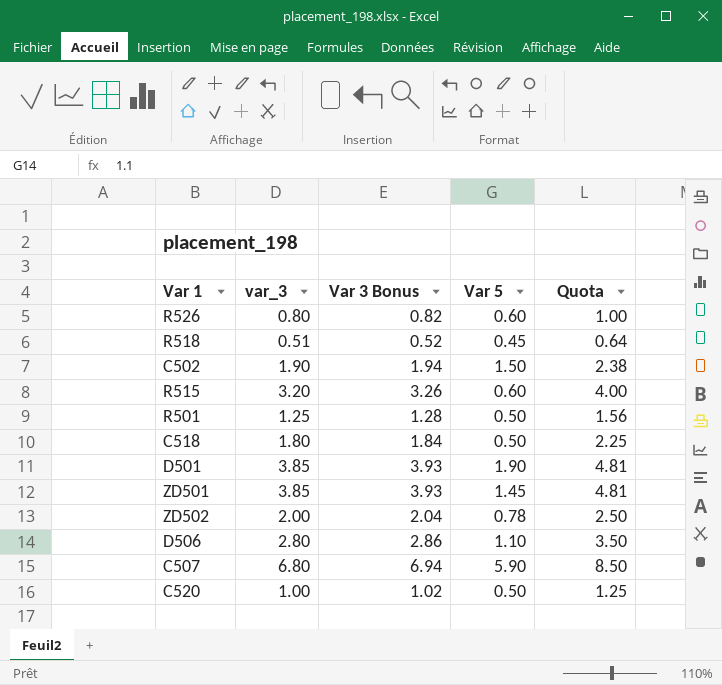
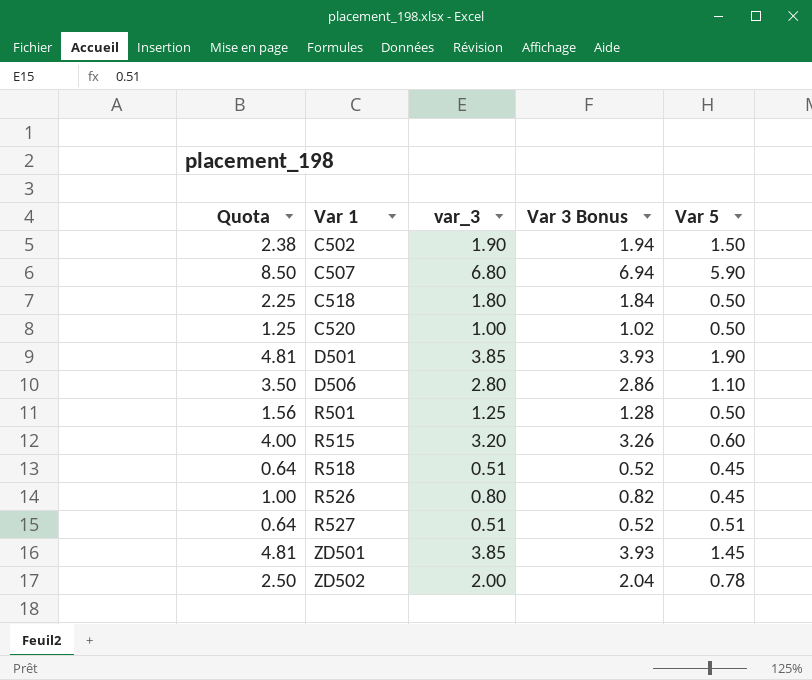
row order: none -> Var 1 ascending
column Quota | position: 5 -> 1
R526 | Var 5: 0.60 -> 0.45
row R527: none -> 0.64 | 0.51 | 0.52 | 0.51

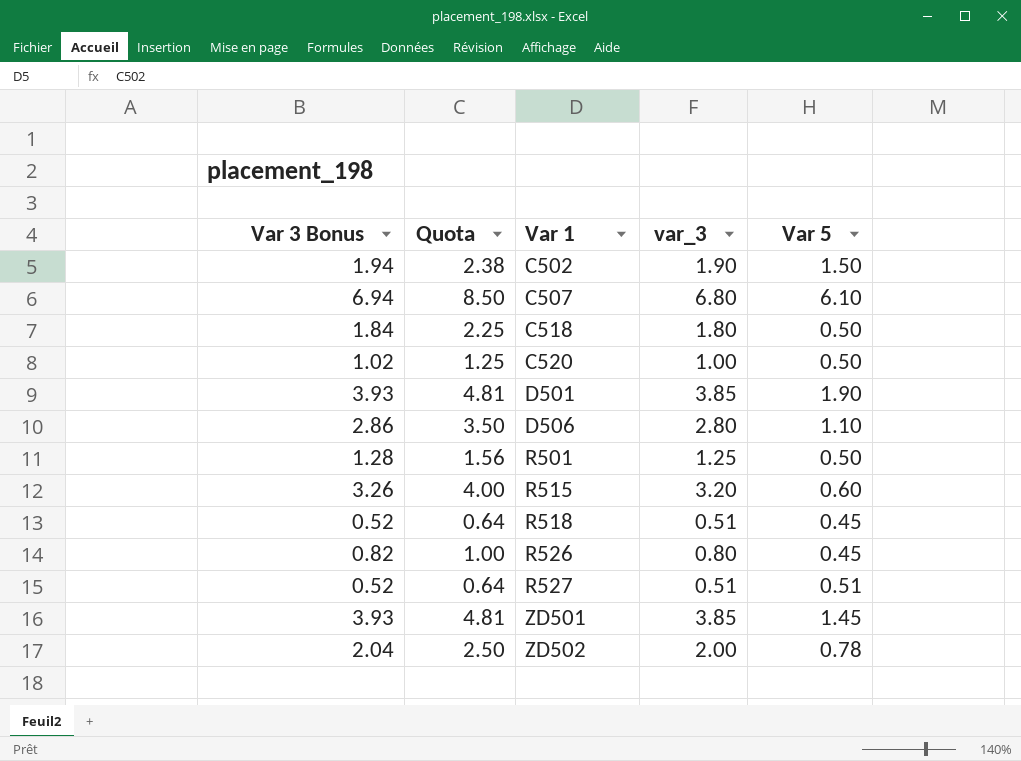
column Var 3 Bonus | position: 4 -> 1
C507 | Var 5: 5.90 -> 6.10

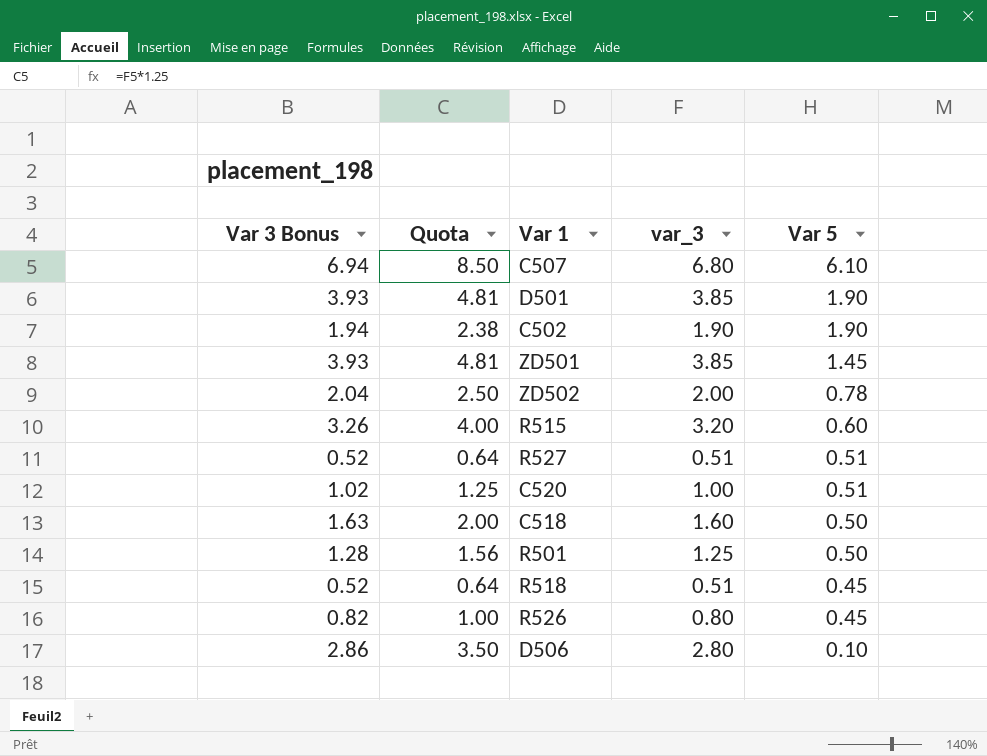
row order: Var 1 ascending -> Var 5 descending
C502 | Var 5: 1.50 -> 1.90
C520 | Var 5: 0.50 -> 0.51
C518 | Var 3 Bonus: 1.84 -> 1.63
C518 | Quota: 2.25 -> 2.00
C518 | var_3: 1.80 -> 1.60
D506 | Var 5: 1.10 -> 0.10

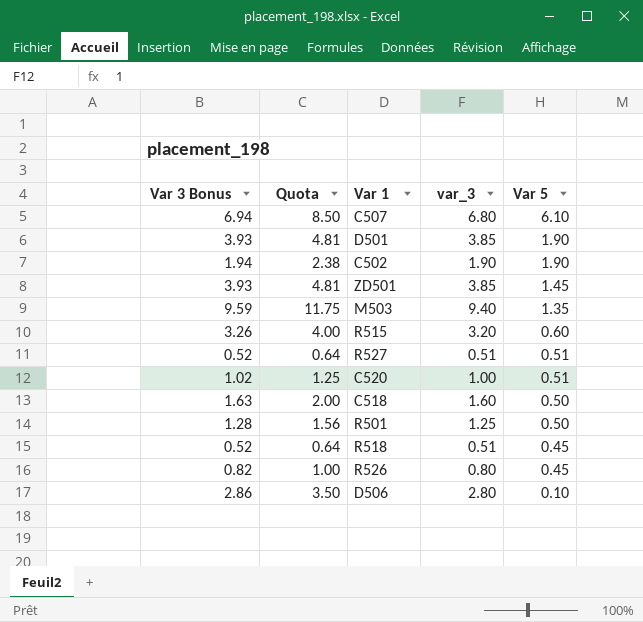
row ZD502: 2.04 | 2.50 | 2.00 | 0.78 -> none
row M503: none -> 9.59 | 11.75 | 9.40 | 1.35

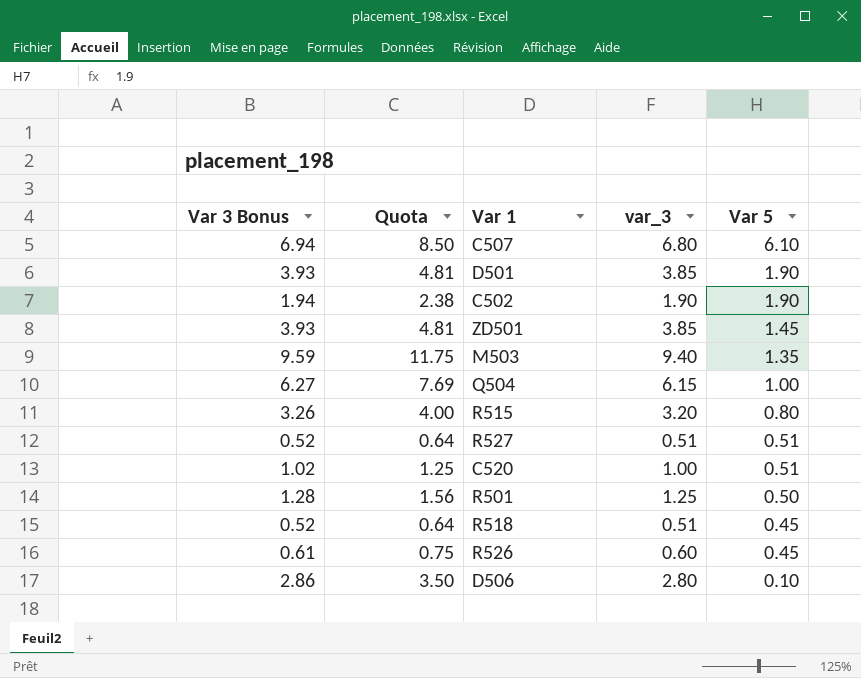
row C518: 1.63 | 2.00 | 1.60 | 0.50 -> none
row Q504: none -> 6.27 | 7.69 | 6.15 | 1.00
R515 | Var 5: 0.60 -> 0.80
R526 | Var 3 Bonus: 0.82 -> 0.61
R526 | Quota: 1.00 -> 0.75
R526 | var_3: 0.80 -> 0.60

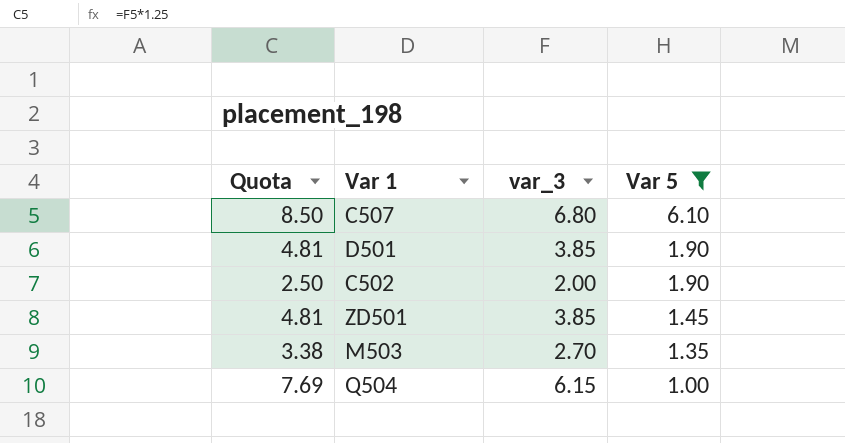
filter: none -> Var 5 >= 1.00
column Var 3 Bonus | formula: [var_3] * 1.02 -> none
C502 | Quota: 2.38 -> 2.50
C502 | var_3: 1.90 -> 2.00
M503 | Quota: 11.75 -> 3.38
M503 | var_3: 9.40 -> 2.70

